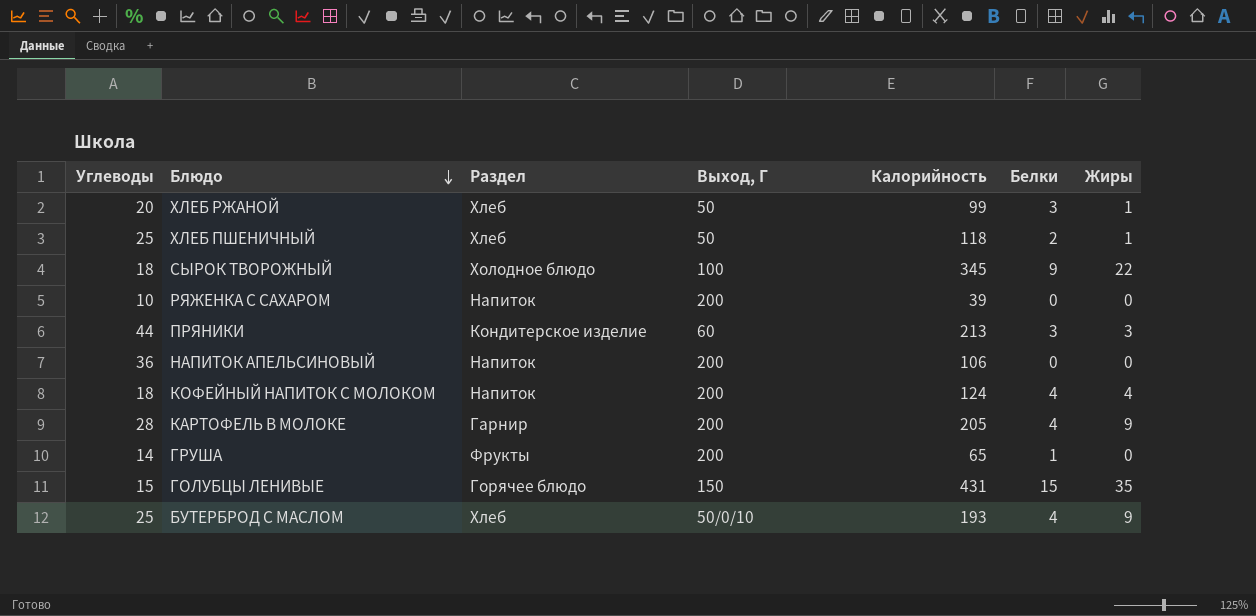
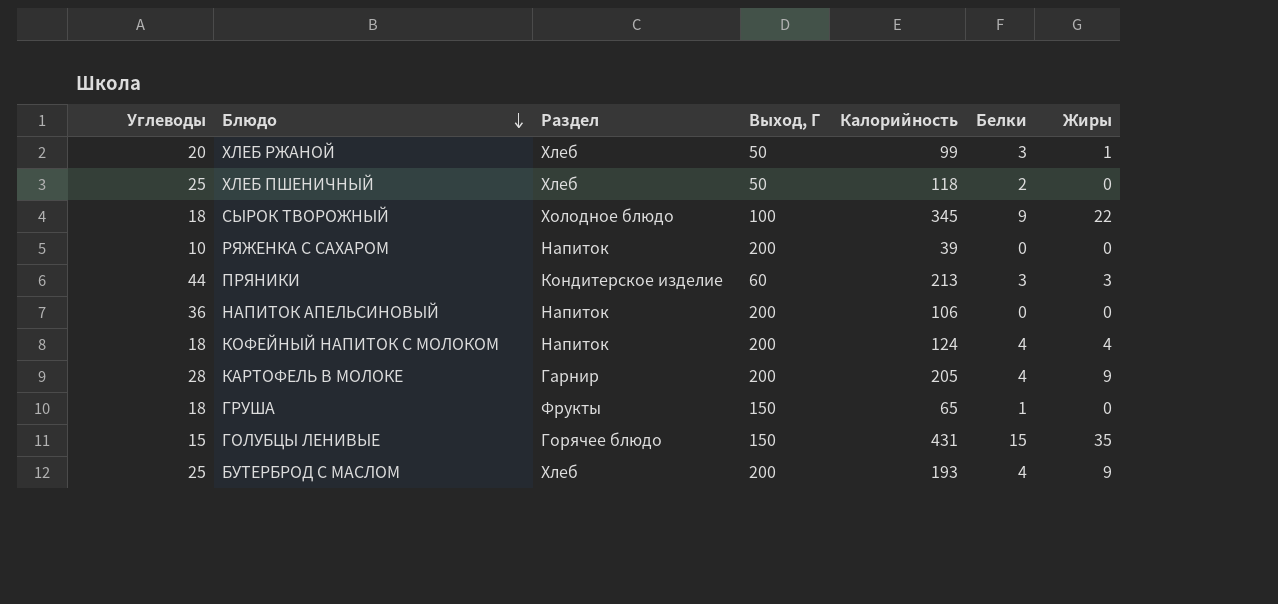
ХЛЕБ ПШЕНИЧНЫЙ | Жиры: 1 -> 0
ГРУША | Углеводы: 14 -> 18
ГРУША | Выход, Г: 200 -> 150
БУТЕРБРОД С МАСЛОМ | Выход, Г: 50/0/10 -> 200

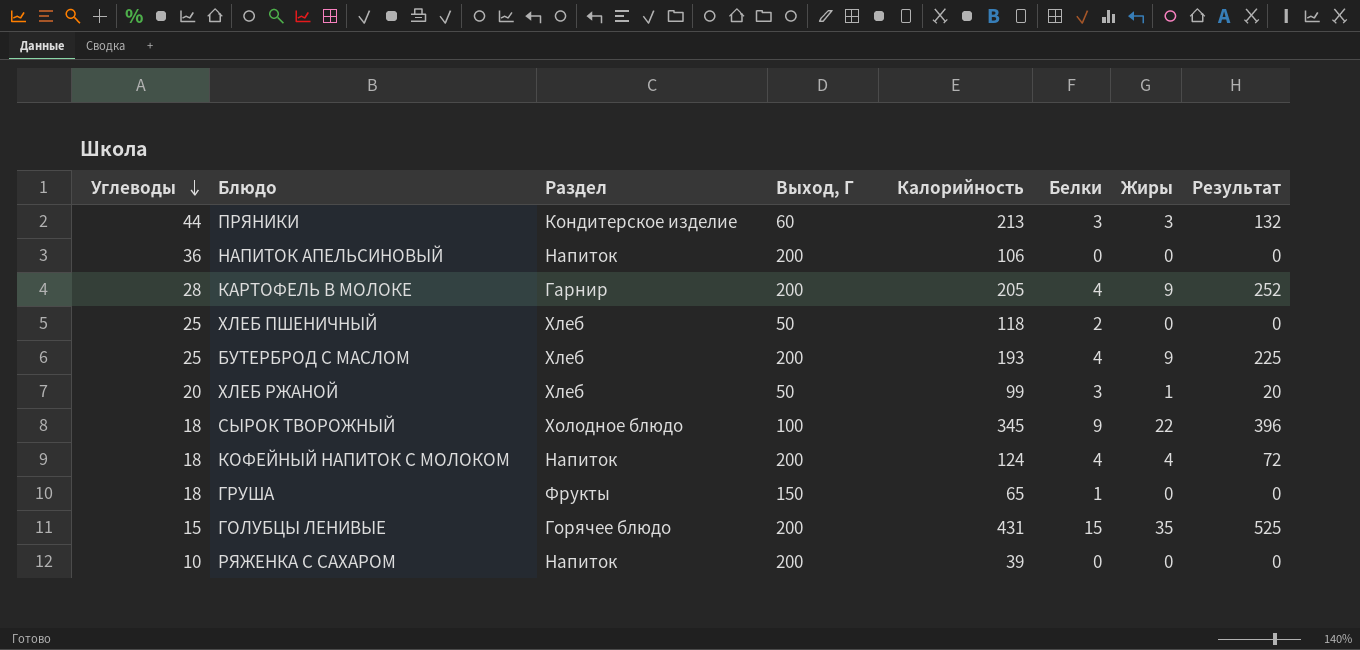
row order: Блюдо descending -> Углеводы descending
column Результат | formula: none -> [Углеводы] * [Жиры]
ГОЛУБЦЫ ЛЕНИВЫЕ | Выход, Г: 150 -> 200

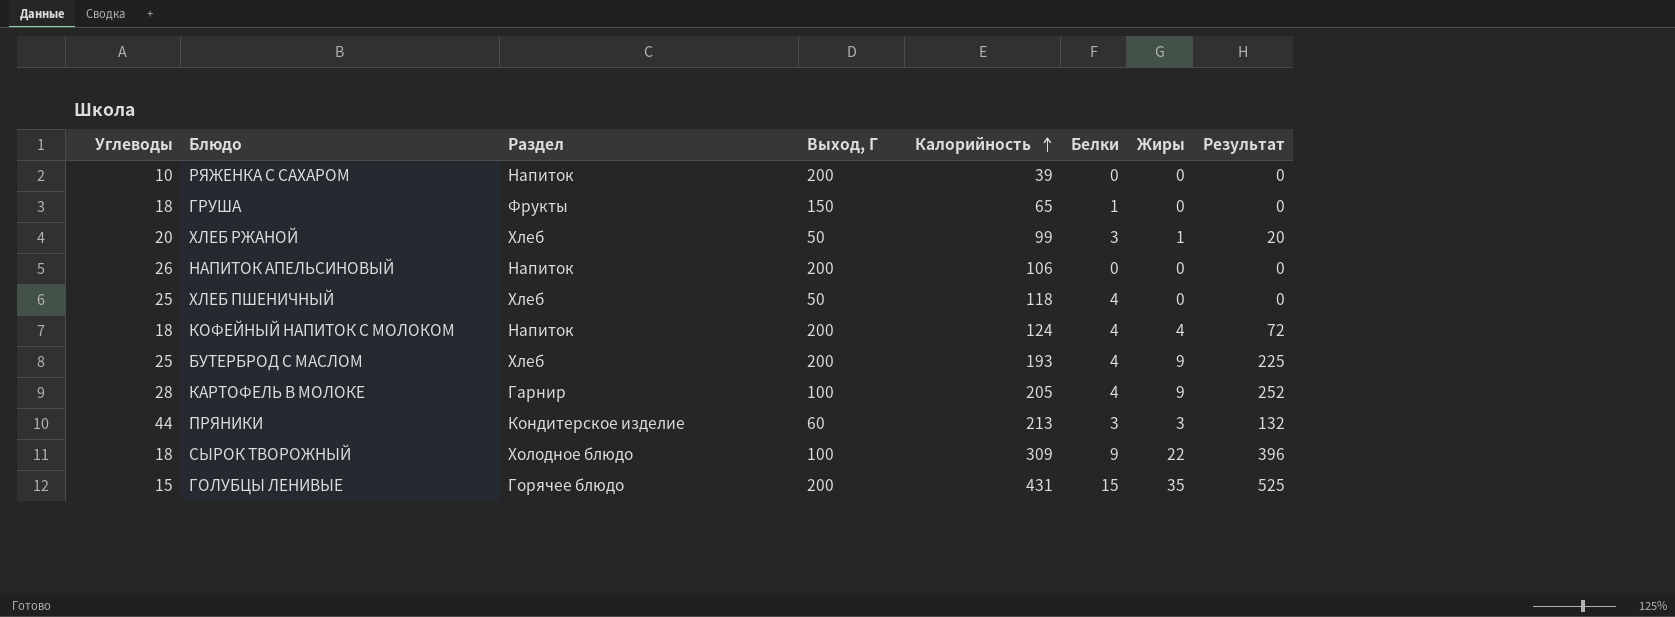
row order: Углеводы descending -> Калорийность ascending
НАПИТОК АПЕЛЬСИНОВЫЙ | Углеводы: 36 -> 26
ХЛЕБ ПШЕНИЧНЫЙ | Белки: 2 -> 4
КАРТОФЕЛЬ В МОЛОКЕ | Выход, Г: 200 -> 100
СЫРОК ТВОРОЖНЫЙ | Калорийность: 345 -> 309

